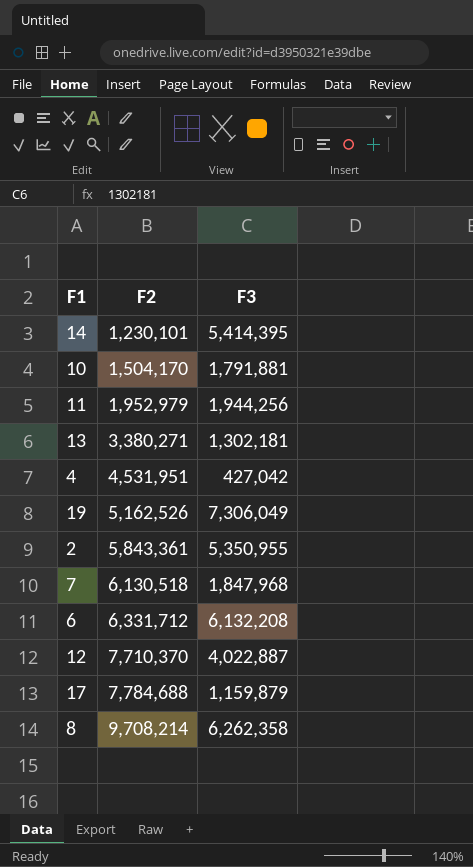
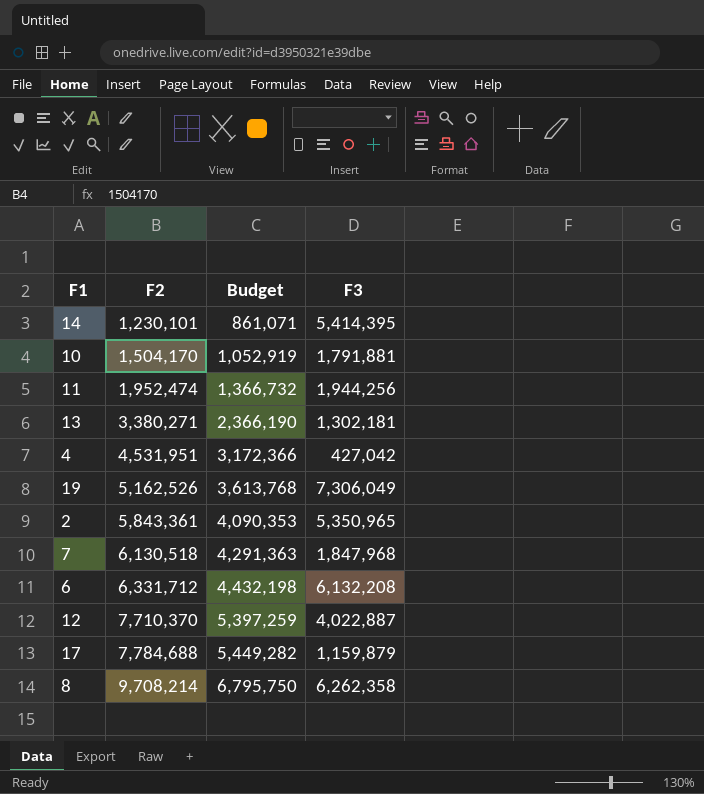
column Budget | formula: none -> [F2] * 0.7
11 | F2: 1,952,979 -> 1,952,474
2 | F3: 5,350,955 -> 5,350,965

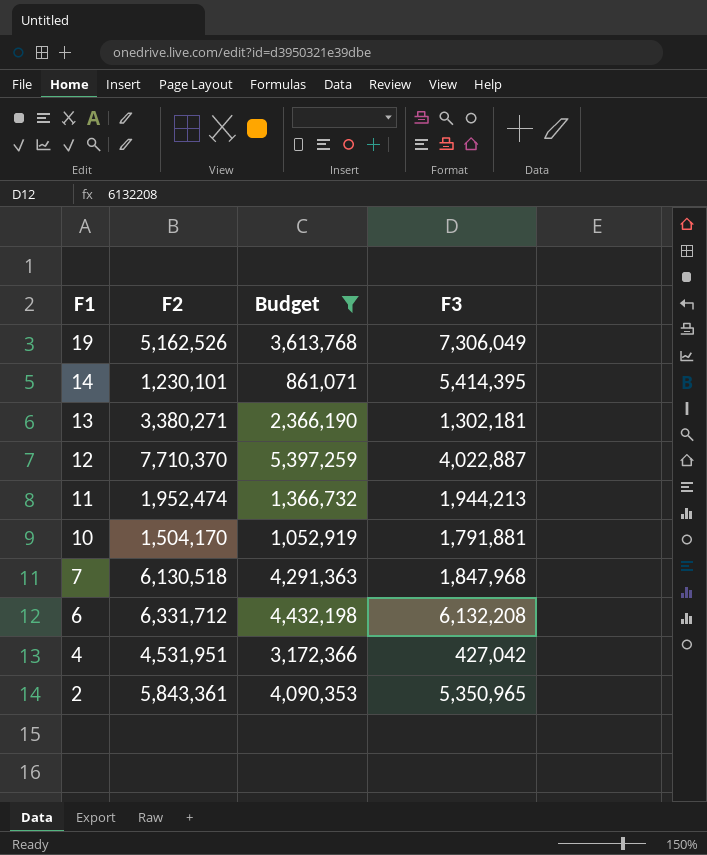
filter: none -> Budget <= 5,397,259
row order: F2 ascending -> F1 descending
11 | F3: 1,944,256 -> 1,944,213

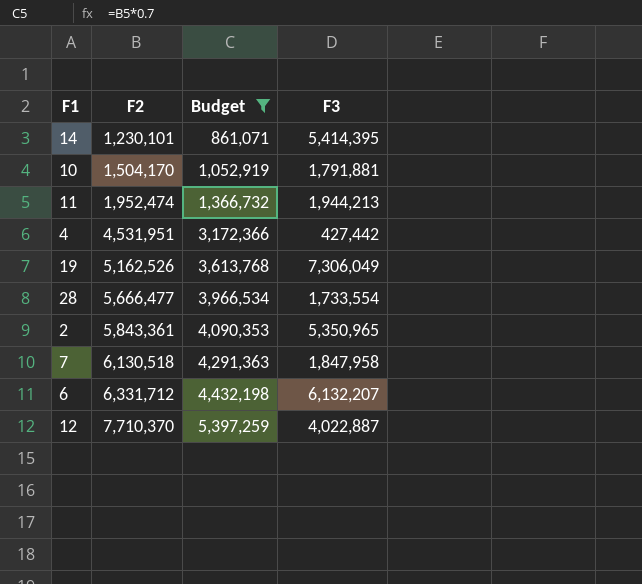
row order: F1 descending -> F2 ascending
row 13: 3,380,271 | 2,366,190 | 1,302,181 -> none
4 | F3: 427,042 -> 427,442
row 28: none -> 5,666,477 | 3,966,534 | 1,733,554
7 | F3: 1,847,968 -> 1,847,958
6 | F3: 6,132,208 -> 6,132,207

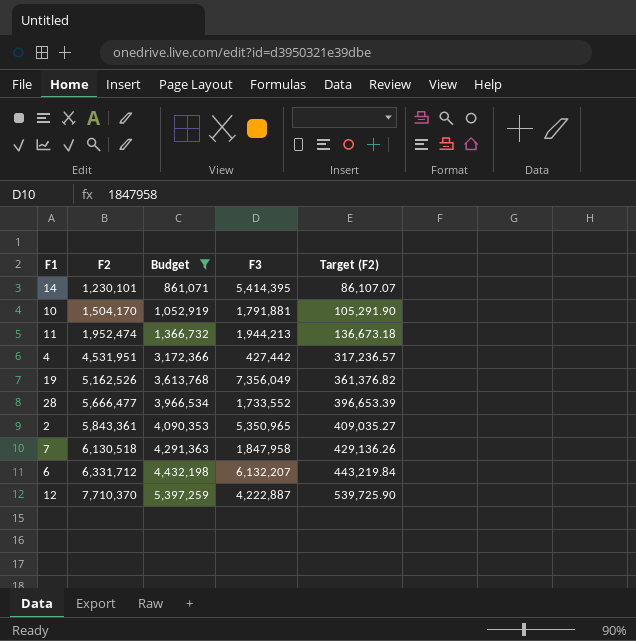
column Target (F2) | formula: none -> [F2] * 0.07
19 | F3: 7,306,049 -> 7,356,049
28 | F3: 1,733,554 -> 1,733,552
12 | F3: 4,022,887 -> 4,222,887

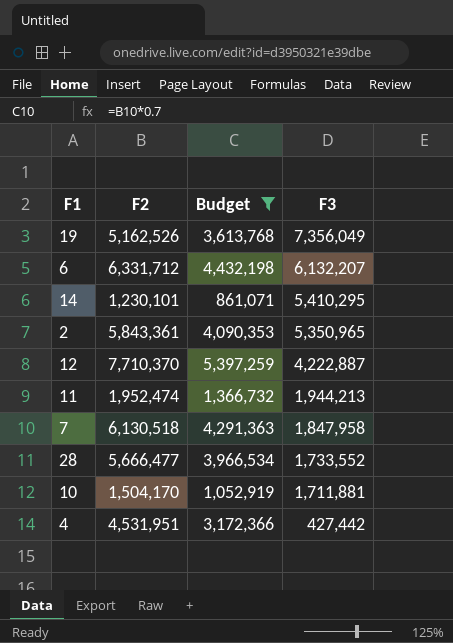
row order: F2 ascending -> F3 descending
column Target (F2) | formula: [F2] * 0.07 -> none
14 | F3: 5,414,395 -> 5,410,295
10 | F3: 1,791,881 -> 1,711,881

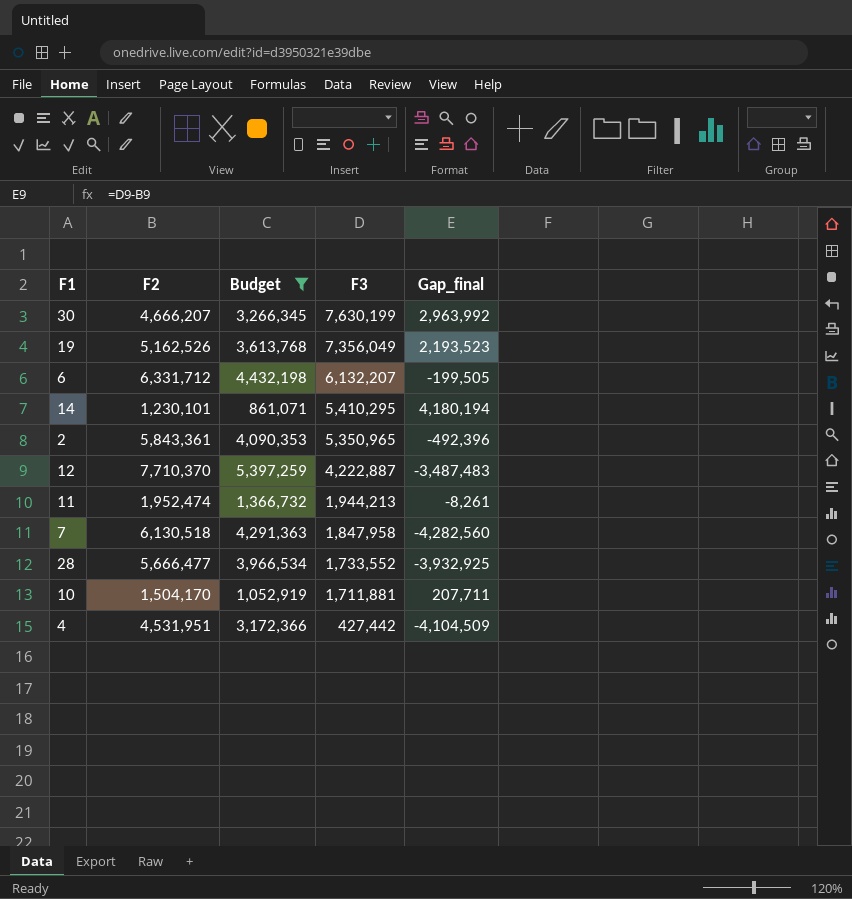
column Gap_final | formula: none -> [F3] - [F2]
row 30: none -> 4,666,207 | 3,266,345 | 7,630,199 | 2,963,992

